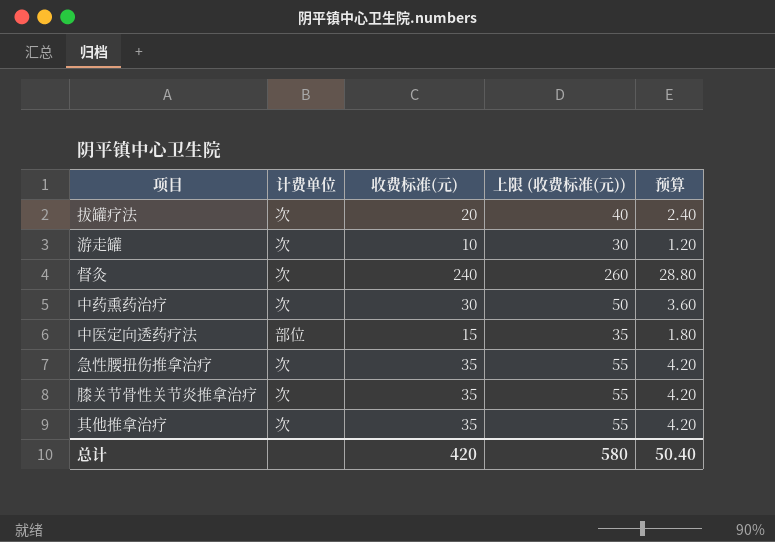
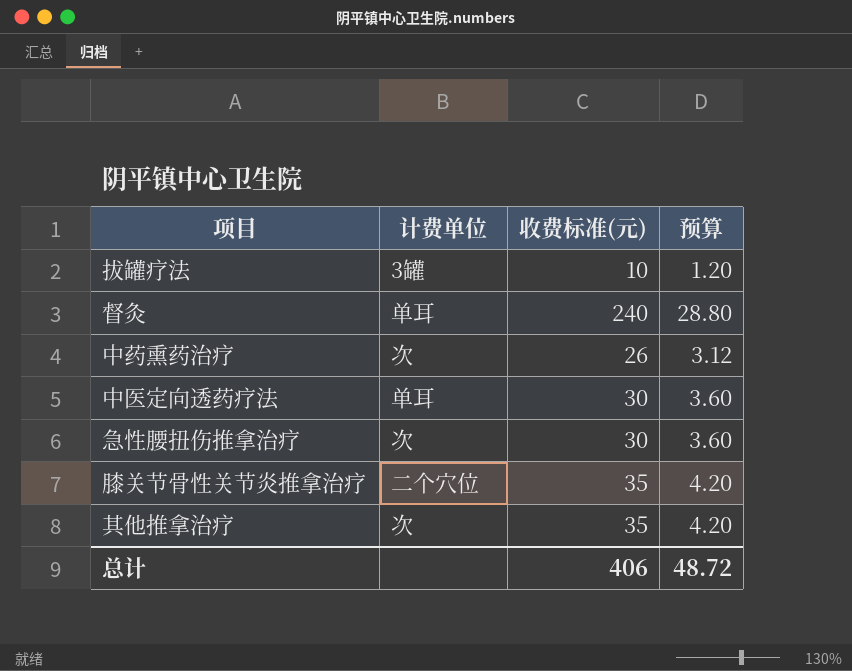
column 上限 (收费标准(元)) | formula: [收费标准(元)] + 20 -> none
row 游走罐: 次 | 10 | 30 | 1.20 -> none
拔罐疗法 | 计费单位: 次 -> 3罐
拔罐疗法 | 收费标准(元): 20 -> 10
拔罐疗法 | 预算: 2.40 -> 1.20
督灸 | 计费单位: 次 -> 单耳
中药熏药治疗 | 收费标准(元): 30 -> 26
中药熏药治疗 | 预算: 3.60 -> 3.12
中医定向透药疗法 | 计费单位: 部位 -> 单耳
中医定向透药疗法 | 收费标准(元): 15 -> 30
中医定向透药疗法 | 预算: 1.80 -> 3.60
急性腰扭伤推拿治疗 | 收费标准(元): 35 -> 30
急性腰扭伤推拿治疗 | 预算: 4.20 -> 3.60
膝关节骨性关节炎推拿治疗 | 计费单位: 次 -> 二个穴位
总计 | 收费标准(元): 420 -> 406
总计 | 预算: 50.40 -> 48.72

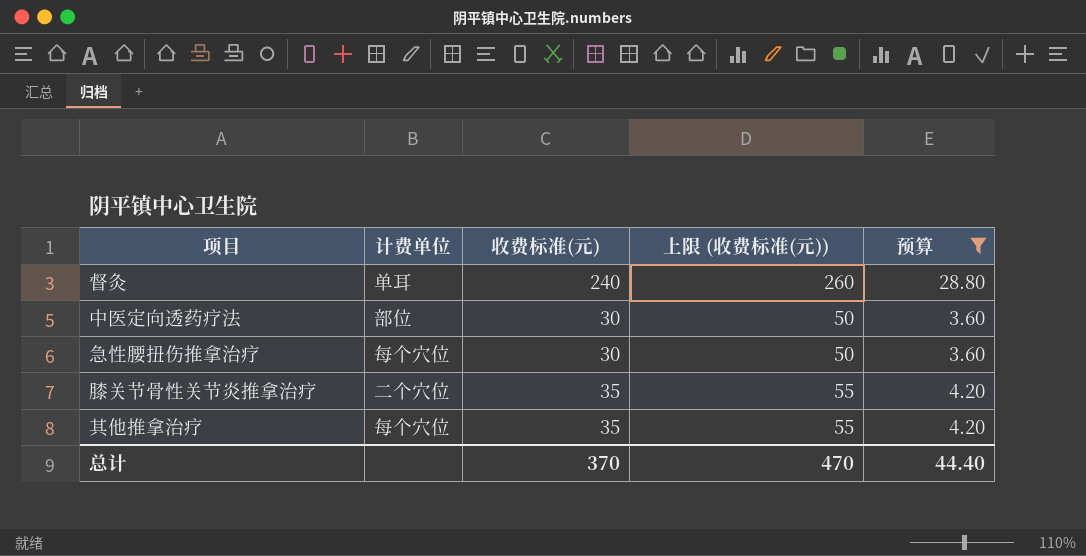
filter: none -> 预算 >= 3.60
column 上限 (收费标准(元)) | formula: none -> [收费标准(元)] + 20
中医定向透药疗法 | 计费单位: 单耳 -> 部位
急性腰扭伤推拿治疗 | 计费单位: 次 -> 每个穴位
其他推拿治疗 | 计费单位: 次 -> 每个穴位
总计 | 收费标准(元): 406 -> 370
总计 | 预算: 48.72 -> 44.40

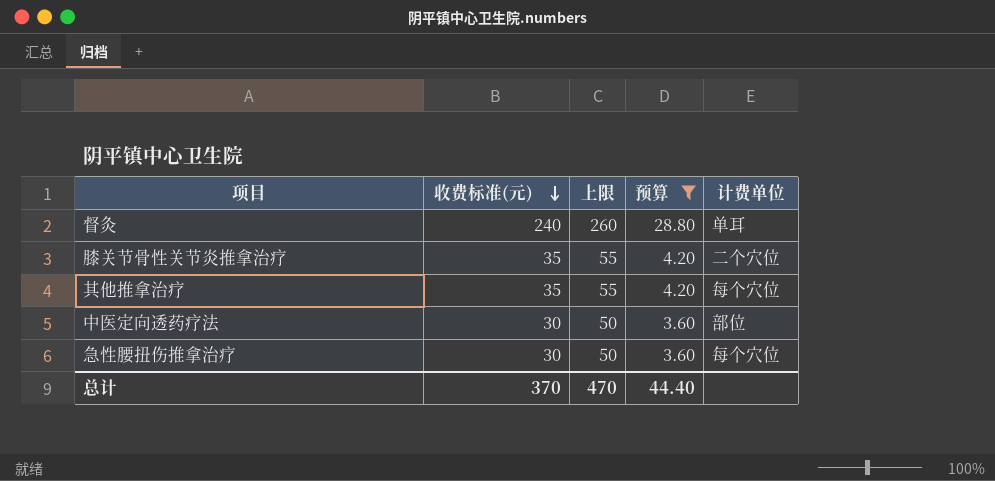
row order: none -> 收费标准(元) descending
column name: 上限 (收费标准(元)) -> 上限
column 计费单位 | position: 2 -> 5

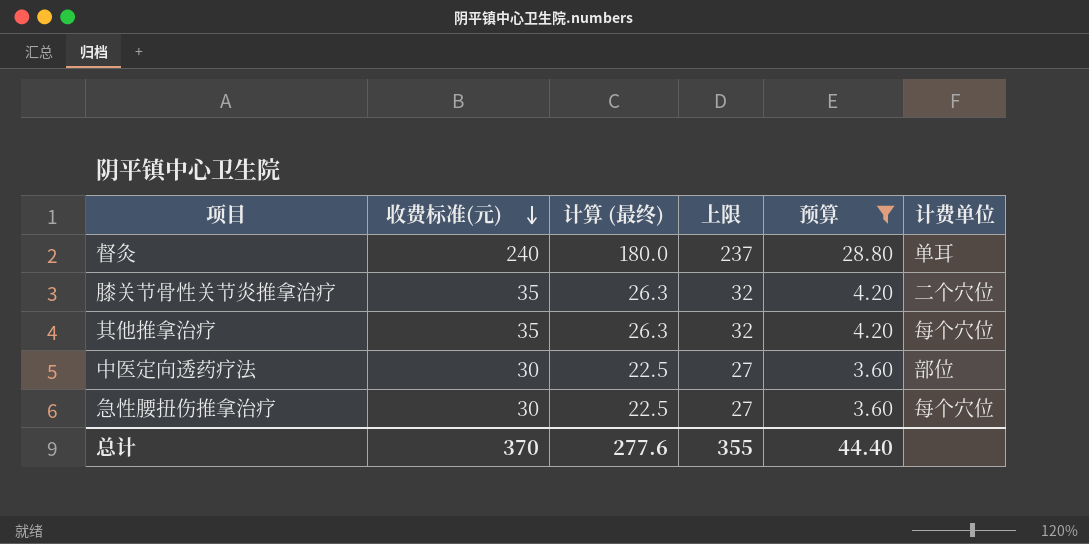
column 计算 (最终) | formula: none -> [收费标准(元)] * 0.75
column 上限 | formula: [收费标准(元)] + 20 -> [收费标准(元)] - 3
总计 | 上限: 470 -> 355

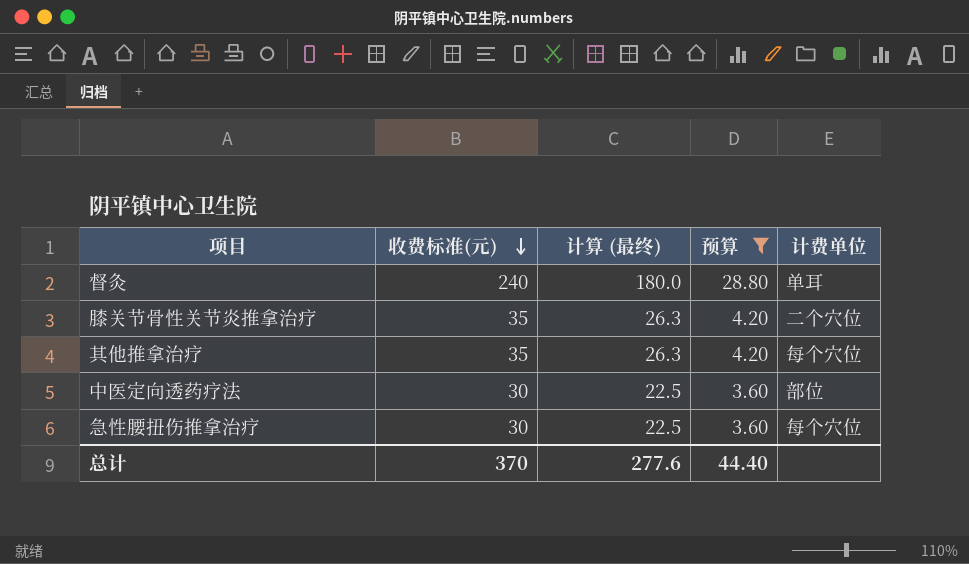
column 上限 | formula: [收费标准(元)] - 3 -> none

